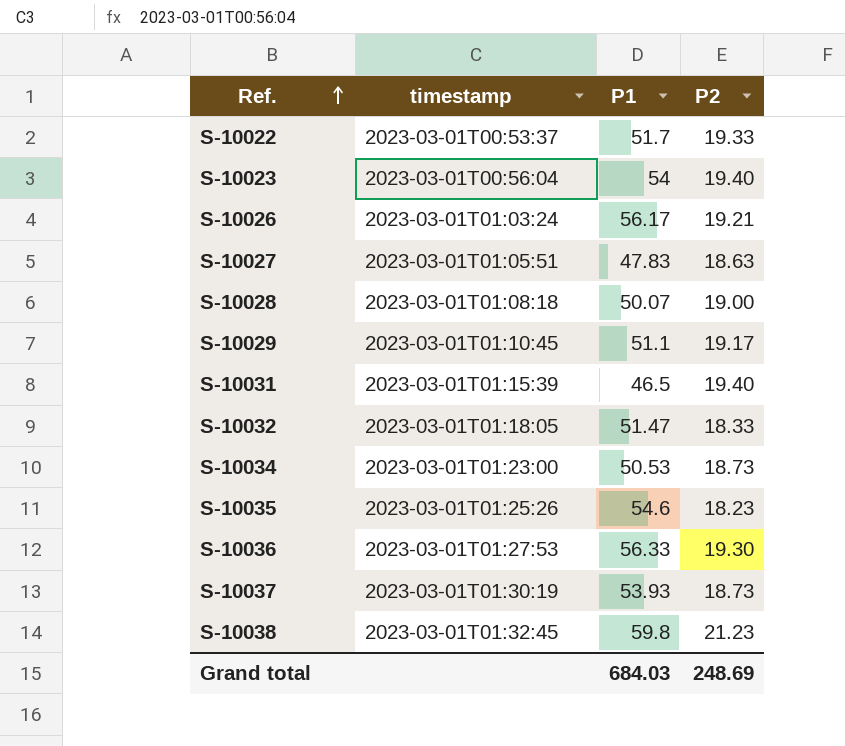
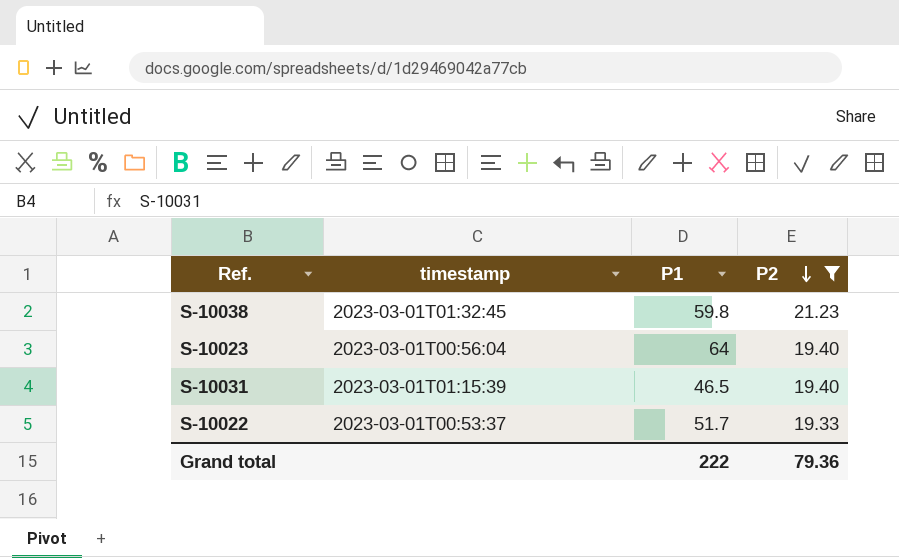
filter: none -> P2 >= 19.33
row order: Ref. ascending -> P2 descending
S-10023 | P1: 54 -> 64
Grand total | P1: 684.03 -> 222
Grand total | P2: 248.69 -> 79.36

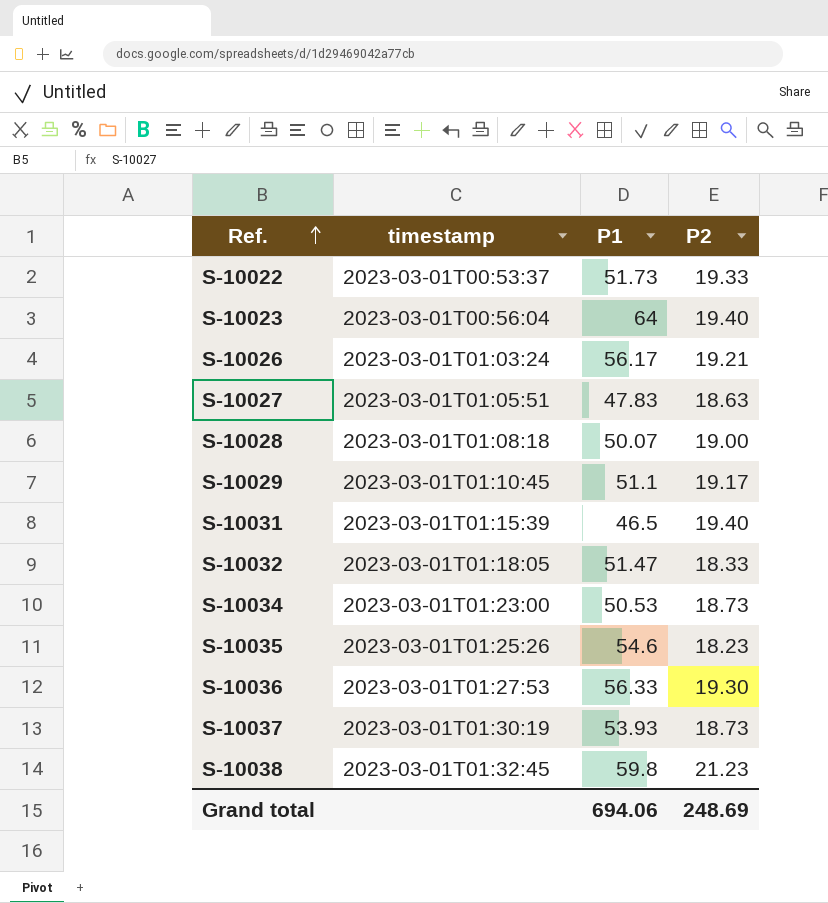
filter: P2 >= 19.33 -> none
row order: P2 descending -> Ref. ascending
S-10022 | P1: 51.7 -> 51.73
Grand total | P1: 222 -> 694.06
Grand total | P2: 79.36 -> 248.69

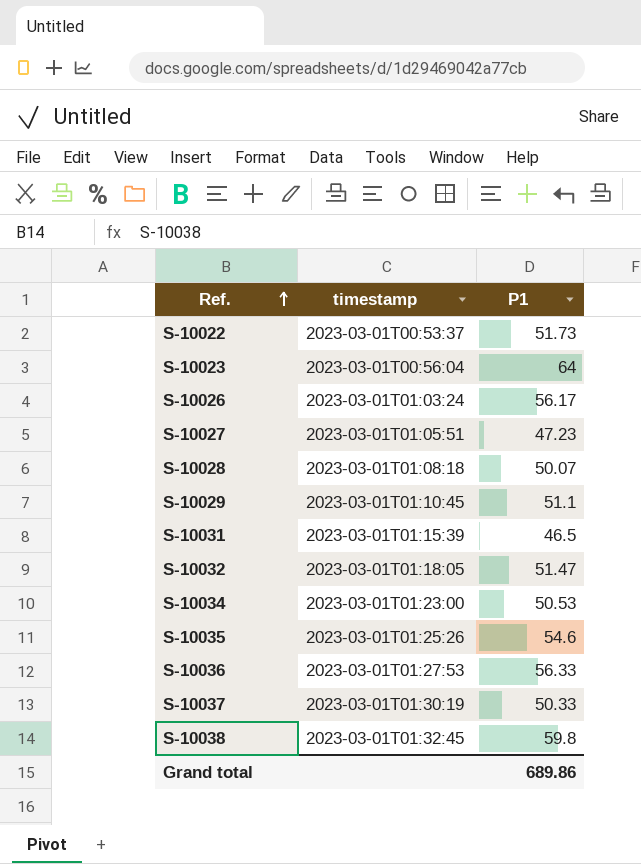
column P2 | position: 4 -> none
S-10027 | P1: 47.83 -> 47.23
S-10037 | P1: 53.93 -> 50.33
Grand total | P1: 694.06 -> 689.86

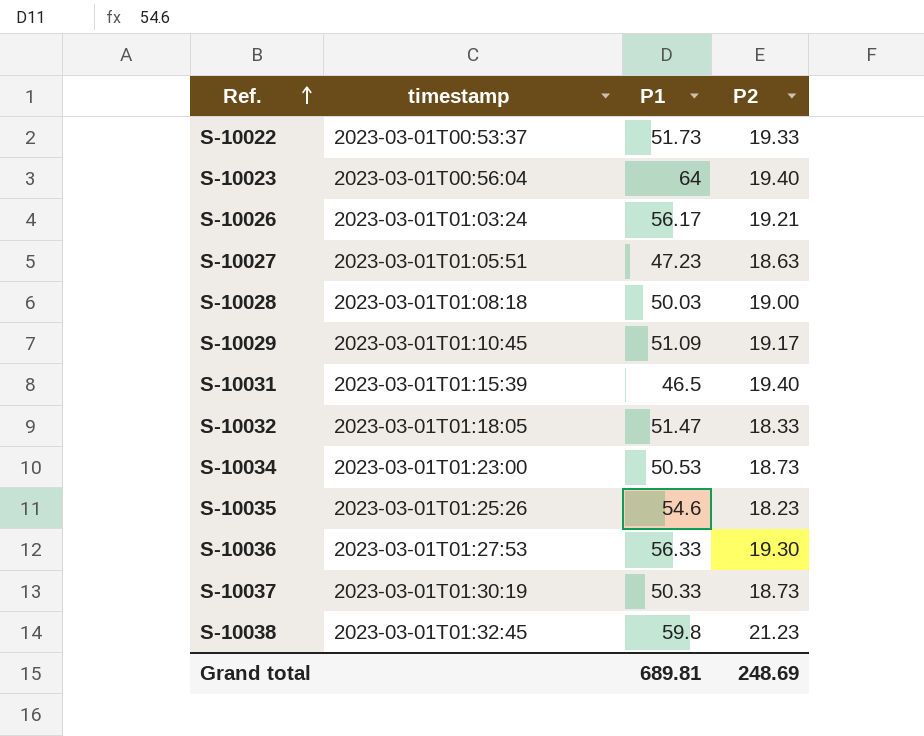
column P2 | position: none -> 4
S-10028 | P1: 50.07 -> 50.03
S-10029 | P1: 51.1 -> 51.09
Grand total | P1: 689.86 -> 689.81

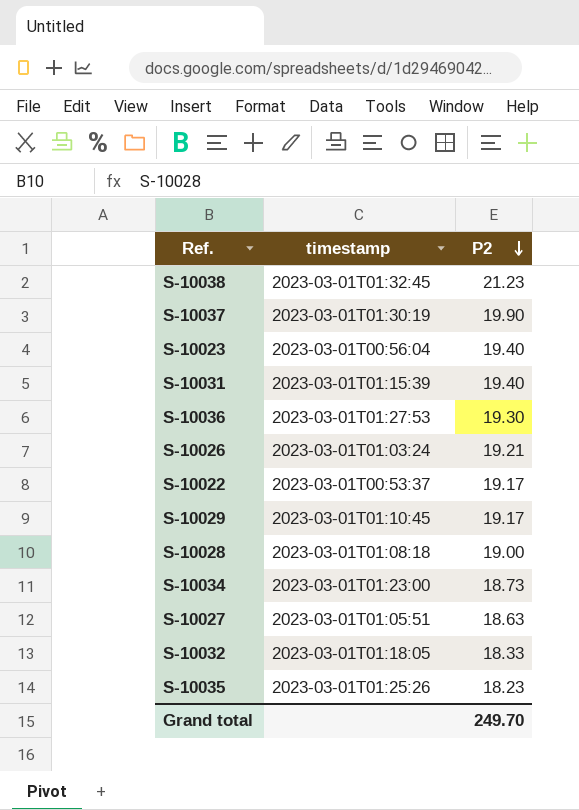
row order: Ref. ascending -> P2 descending
column P1 | position: 3 -> none
S-10037 | P2: 18.73 -> 19.90
S-10022 | P2: 19.33 -> 19.17
Grand total | P2: 248.69 -> 249.70

